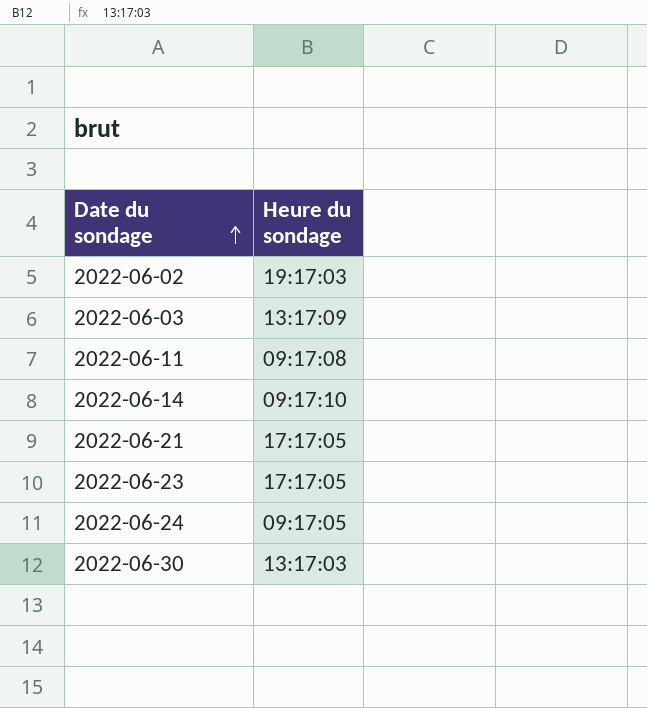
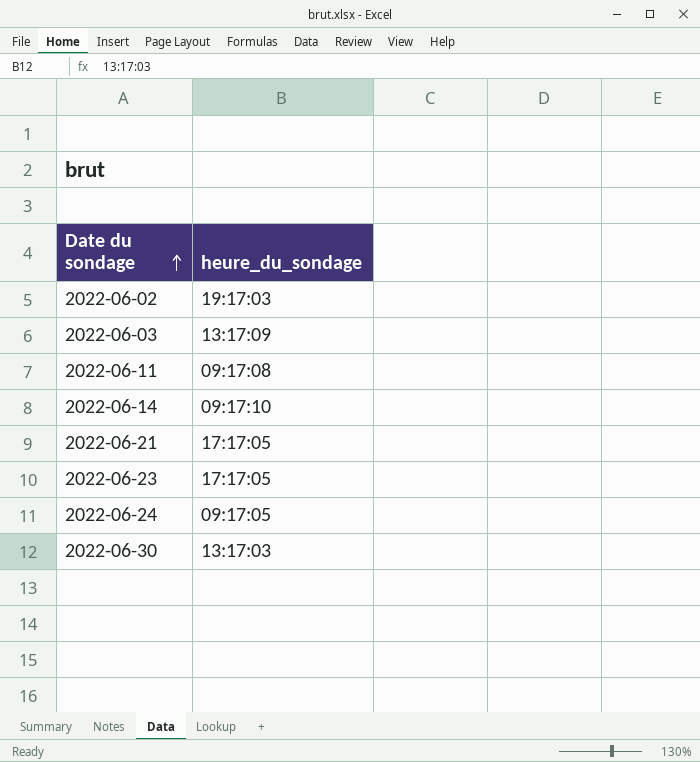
column name: Heure du sondage -> heure_du_sondage

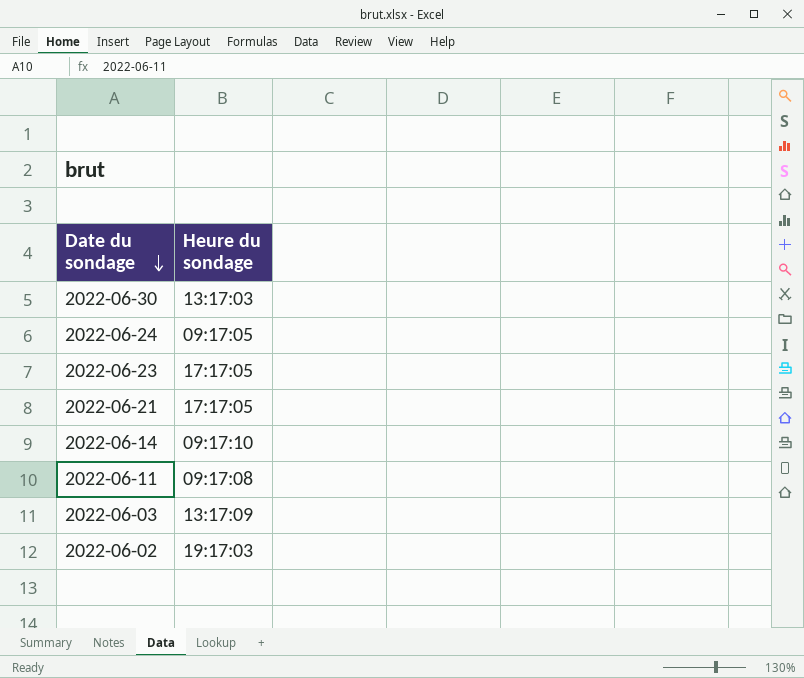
row order: Date du sondage ascending -> Date du sondage descending
column name: heure_du_sondage -> Heure du sondage

